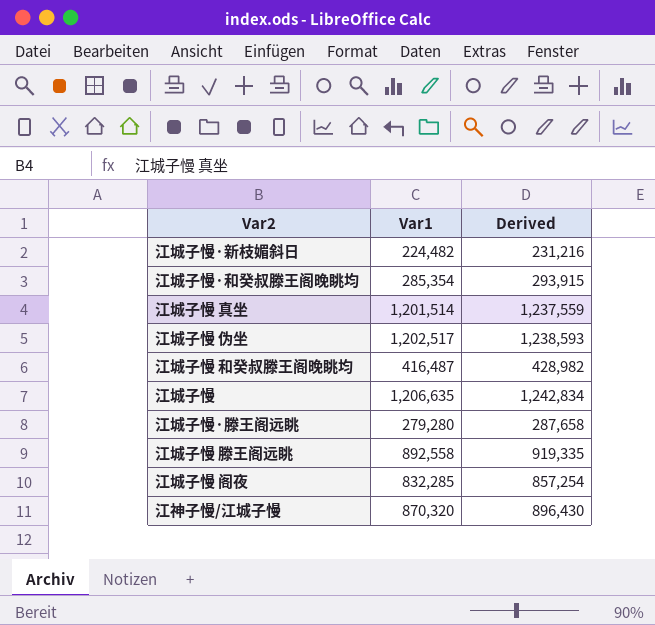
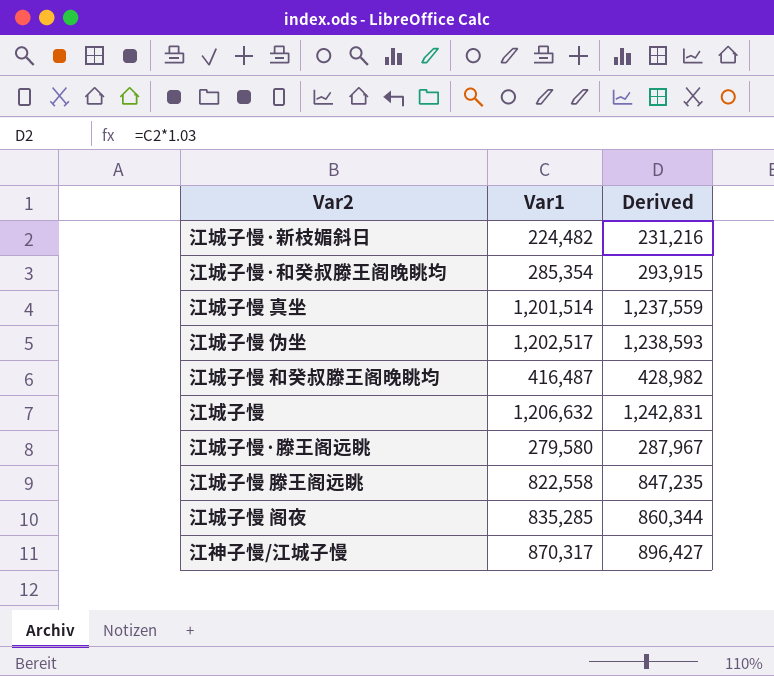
江城子慢 | Var1: 1,206,635 -> 1,206,632
江城子慢 | Derived: 1,242,834 -> 1,242,831
江城子慢·滕王阁远眺 | Var1: 279,280 -> 279,580
江城子慢·滕王阁远眺 | Derived: 287,658 -> 287,967
江城子慢 滕王阁远眺 | Var1: 892,558 -> 822,558
江城子慢 滕王阁远眺 | Derived: 919,335 -> 847,235
江城子慢 阁夜 | Var1: 832,285 -> 835,285
江城子慢 阁夜 | Derived: 857,254 -> 860,344
江神子慢/江城子慢 | Var1: 870,320 -> 870,317
江神子慢/江城子慢 | Derived: 896,430 -> 896,427

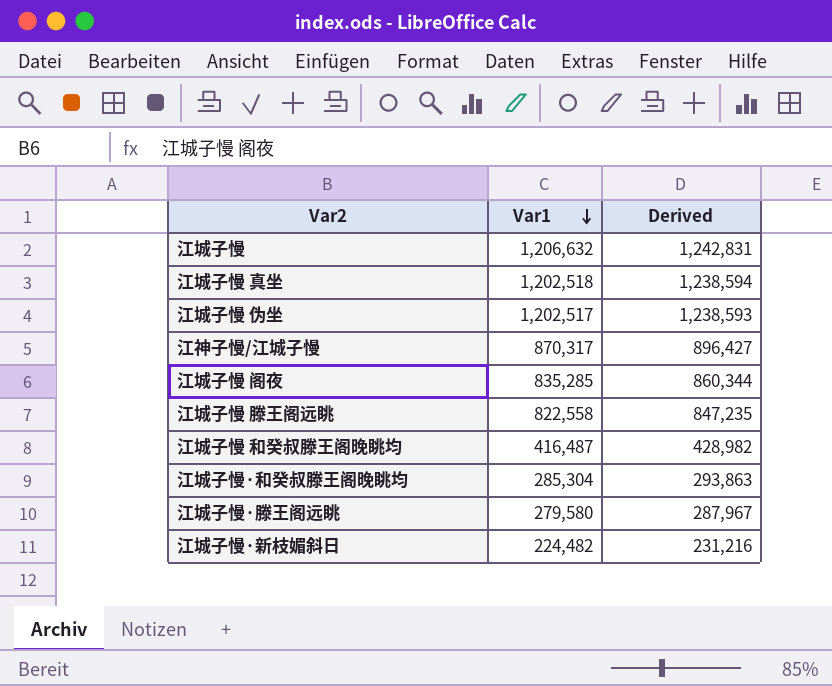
row order: none -> Var1 descending
江城子慢 真坐 | Var1: 1,201,514 -> 1,202,518
江城子慢 真坐 | Derived: 1,237,559 -> 1,238,594
江城子慢·和癸叔滕王阁晚眺均 | Var1: 285,354 -> 285,304
江城子慢·和癸叔滕王阁晚眺均 | Derived: 293,915 -> 293,863

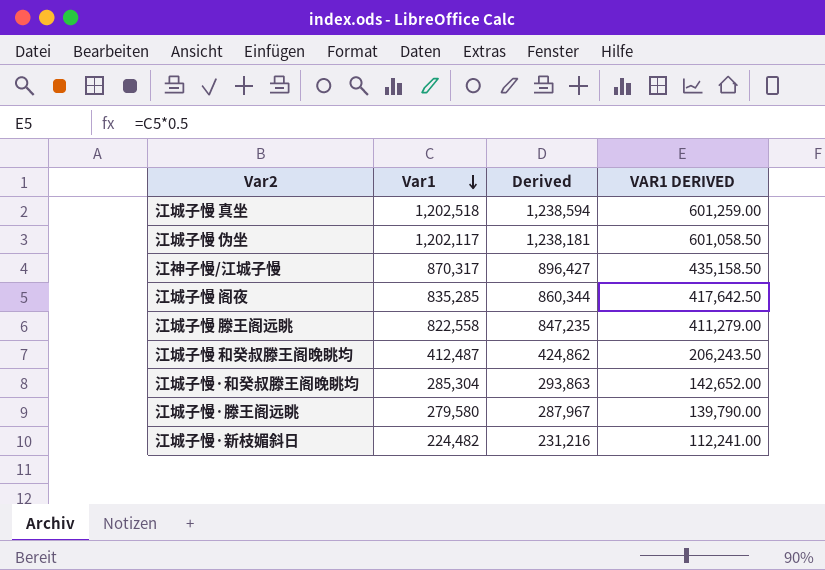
column VAR1 DERIVED | formula: none -> [Var1] * 0.5
row 江城子慢: 1,206,632 | 1,242,831 -> none
江城子慢 伪坐 | Var1: 1,202,517 -> 1,202,117
江城子慢 伪坐 | Derived: 1,238,593 -> 1,238,181
江城子慢 和癸叔滕王阁晚眺均 | Var1: 416,487 -> 412,487
江城子慢 和癸叔滕王阁晚眺均 | Derived: 428,982 -> 424,862

